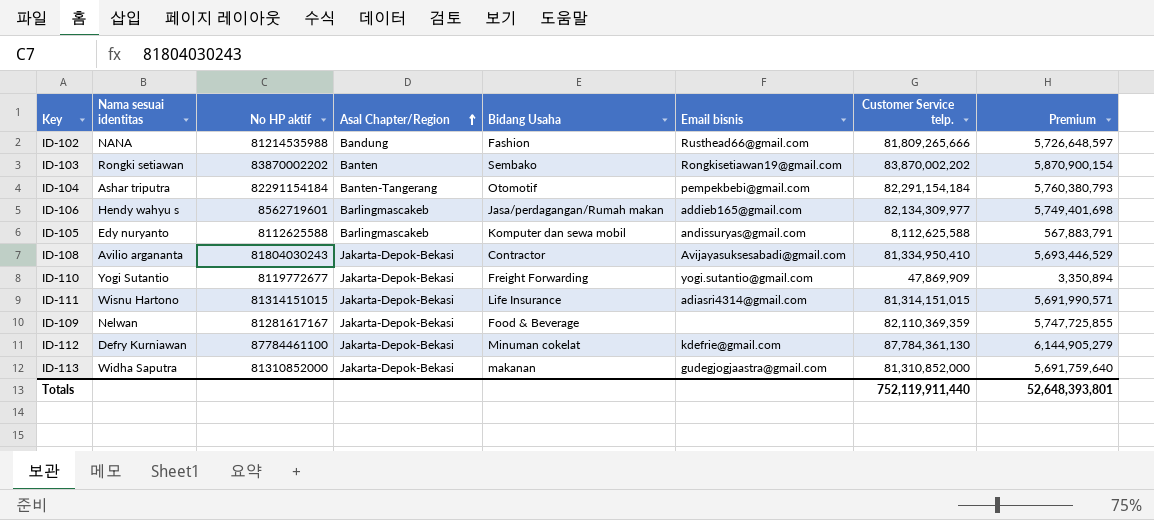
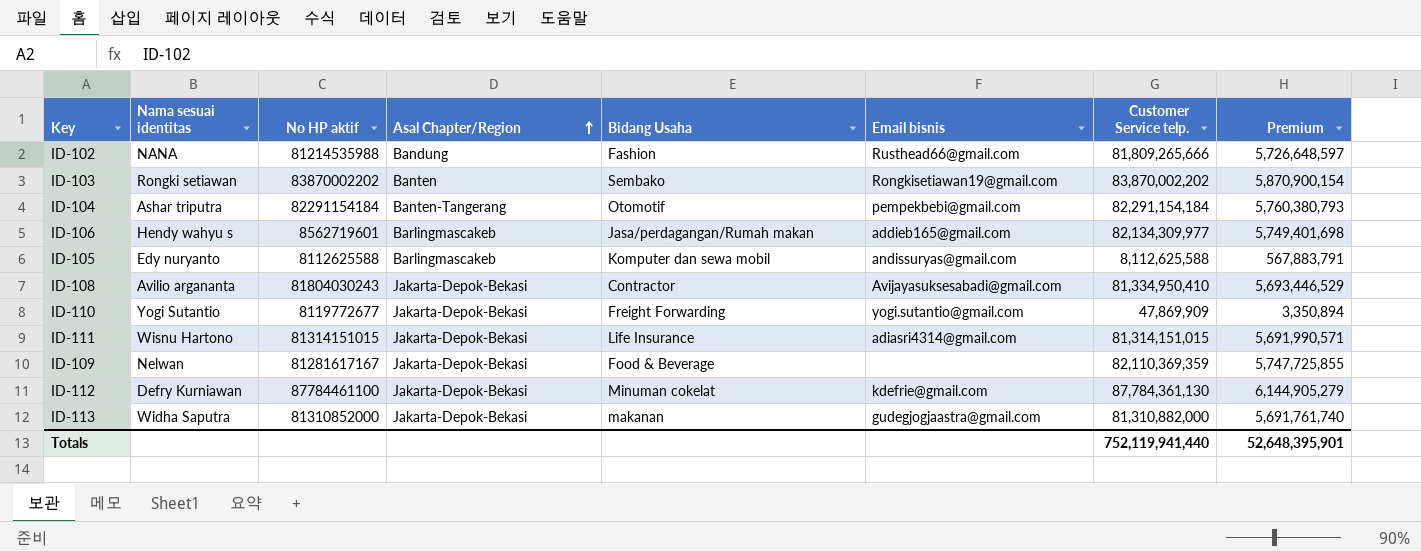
ID-113 | Customer Service telp.: 81,310,852,000 -> 81,310,882,000
ID-113 | Premium: 5,691,759,640 -> 5,691,761,740
Totals | Customer Service telp.: 752,119,911,440 -> 752,119,941,440
Totals | Premium: 52,648,393,801 -> 52,648,395,901

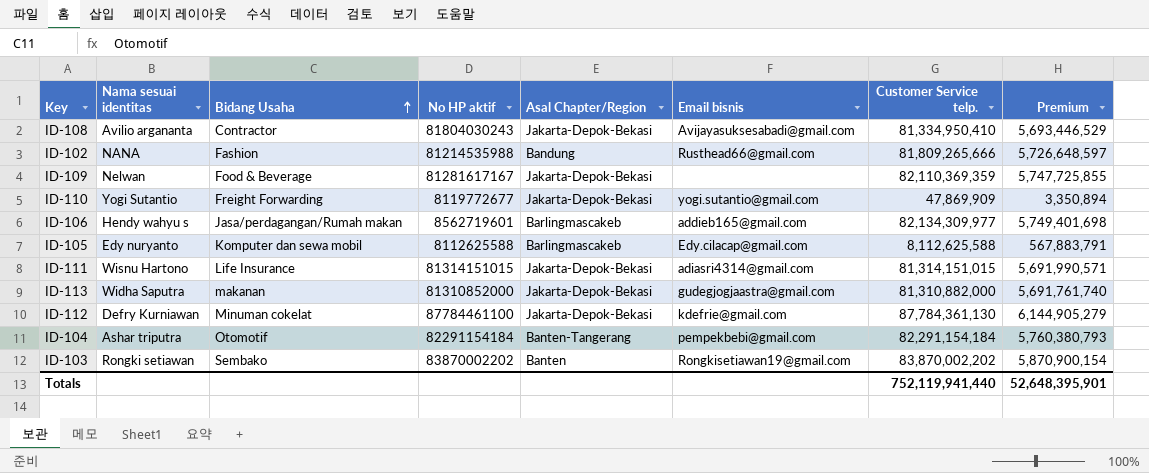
row order: Asal Chapter/Region ascending -> Bidang Usaha ascending
column Bidang Usaha | position: 5 -> 3
ID-105 | Email bisnis: andissuryas@gmail.com -> Edy.cilacap@gmail.com

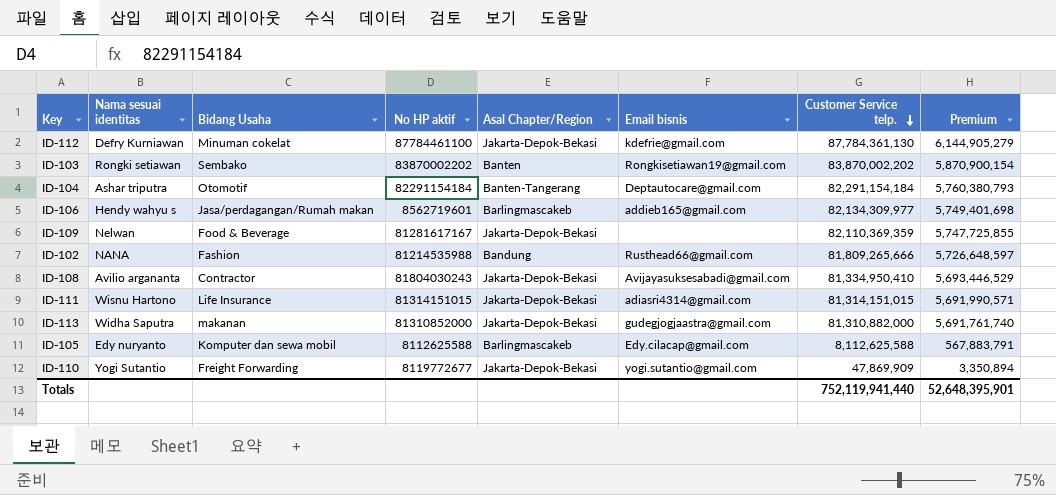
row order: Bidang Usaha ascending -> Customer Service telp. descending
ID-104 | Email bisnis: pempekbebi@gmail.com -> Deptautocare@gmail.com

